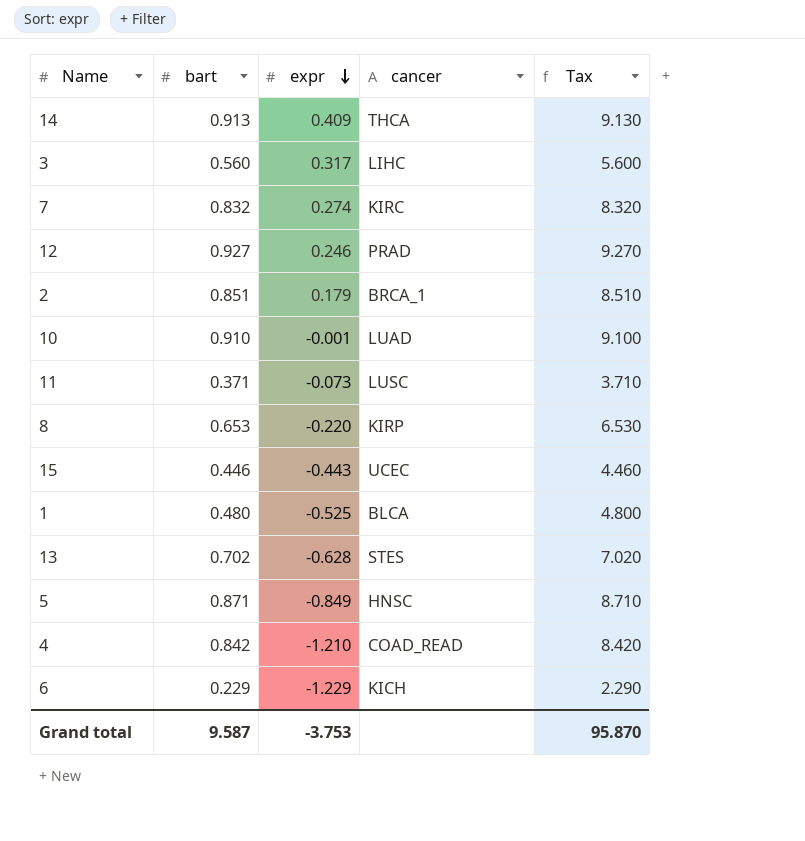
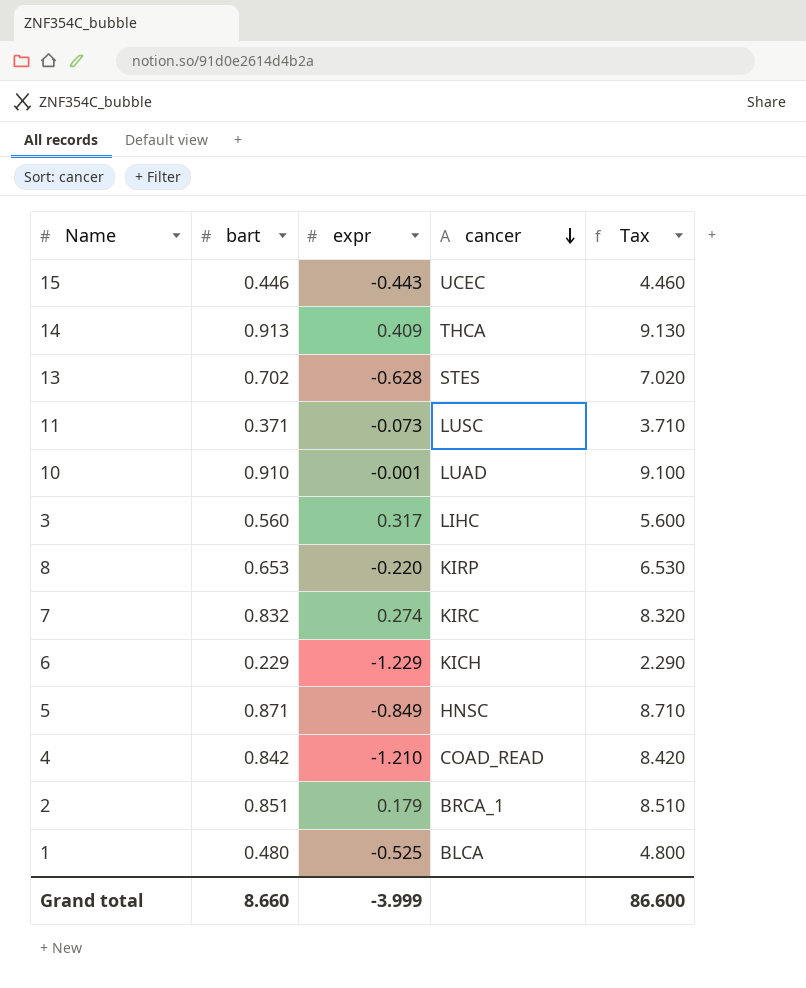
row order: expr descending -> cancer descending
row 12: 0.927 | 0.246 | PRAD | 9.270 -> none
Grand total | bart: 9.587 -> 8.660
Grand total | expr: -3.753 -> -3.999
Grand total | Tax: 95.870 -> 86.600

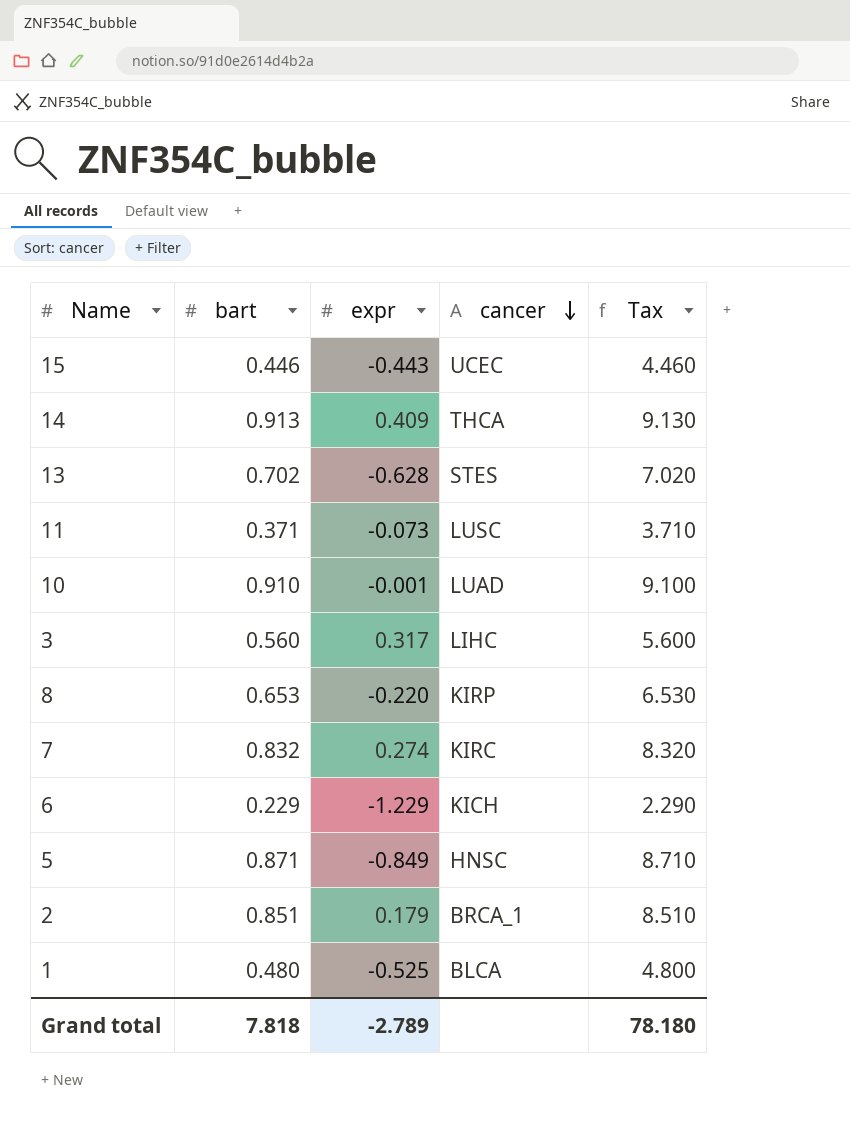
row 4: 0.842 | -1.210 | COAD_READ | 8.420 -> none
Grand total | bart: 8.660 -> 7.818
Grand total | expr: -3.999 -> -2.789
Grand total | Tax: 86.600 -> 78.180

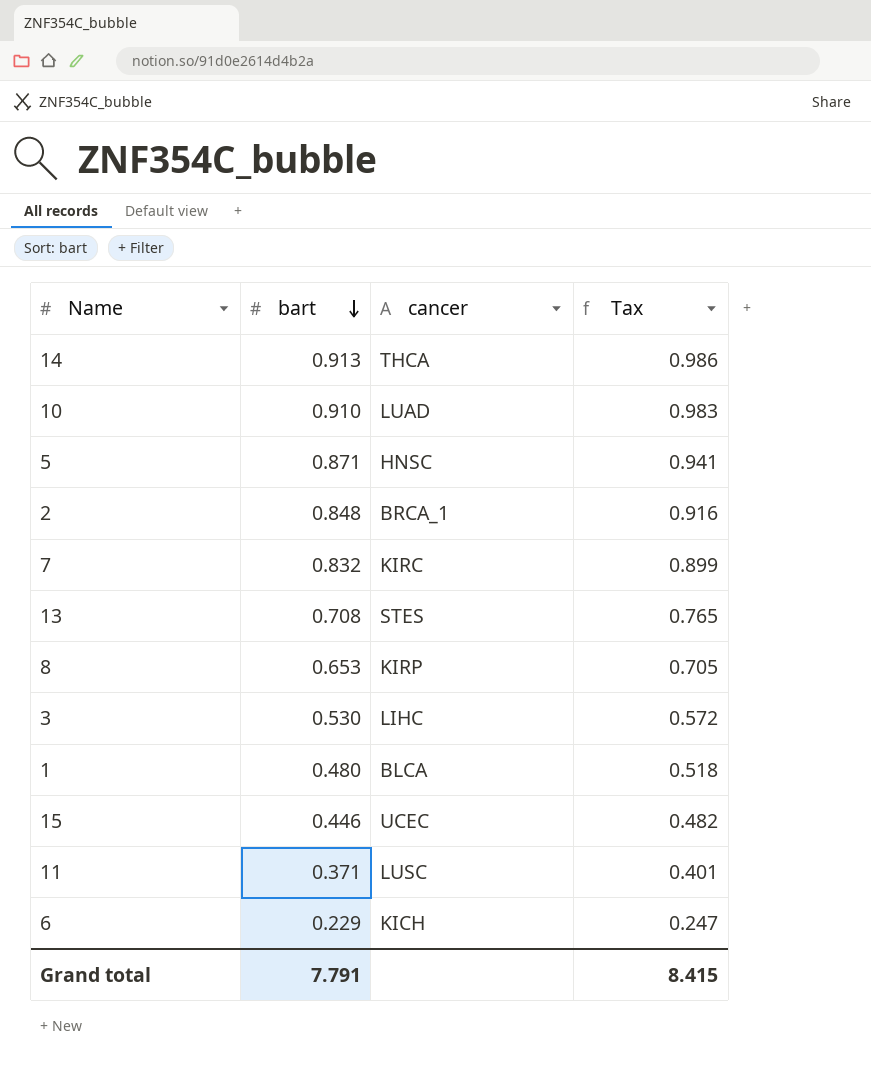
row order: cancer descending -> bart descending
column expr | position: 3 -> none
column Tax | formula: [bart] * 10 -> [bart] * 1.08
2 | bart: 0.851 -> 0.848
13 | bart: 0.702 -> 0.708
3 | bart: 0.560 -> 0.530
Grand total | bart: 7.818 -> 7.791
Grand total | Tax: 78.180 -> 8.415

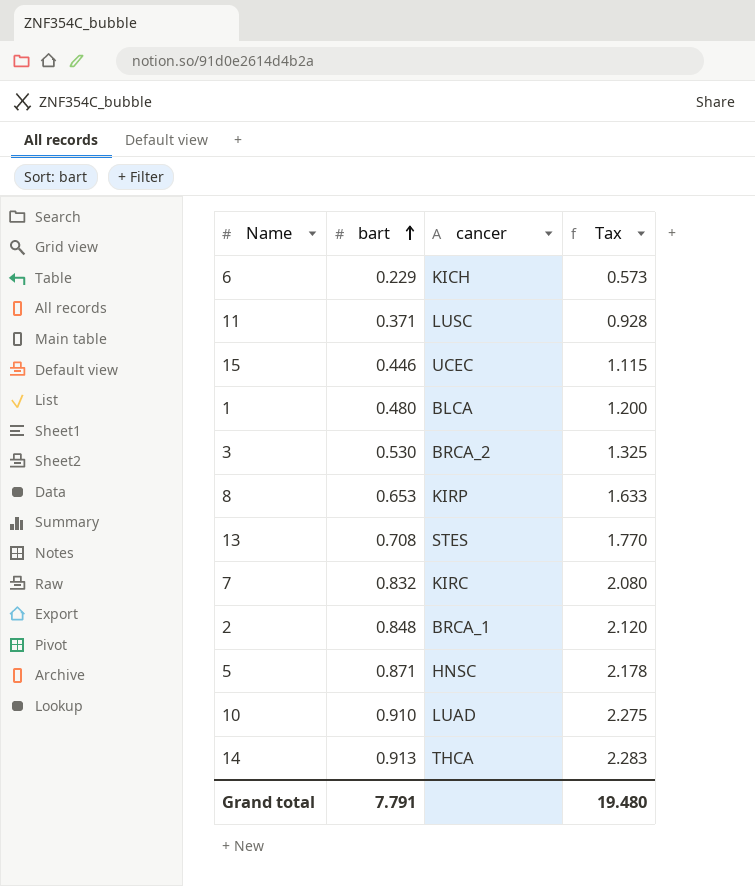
row order: bart descending -> bart ascending
column Tax | formula: [bart] * 1.08 -> [bart] * 2.5
3 | cancer: LIHC -> BRCA_2
Grand total | Tax: 8.415 -> 19.480

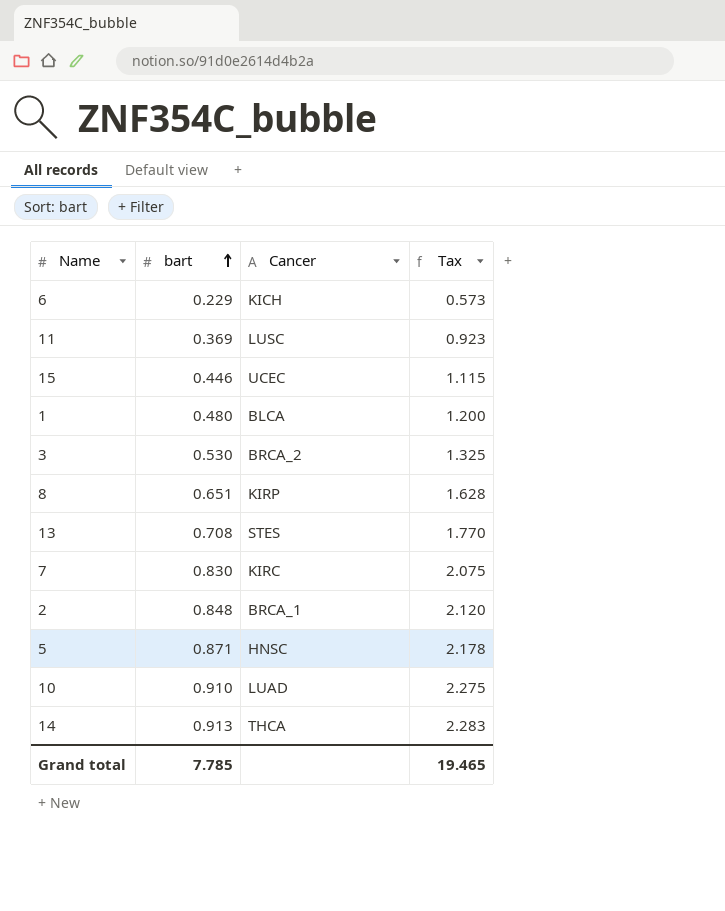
column name: cancer -> Cancer
11 | bart: 0.371 -> 0.369
11 | Tax: 0.928 -> 0.923
8 | bart: 0.653 -> 0.651
8 | Tax: 1.633 -> 1.628
7 | bart: 0.832 -> 0.830
7 | Tax: 2.080 -> 2.075
Grand total | bart: 7.791 -> 7.785
Grand total | Tax: 19.480 -> 19.465

